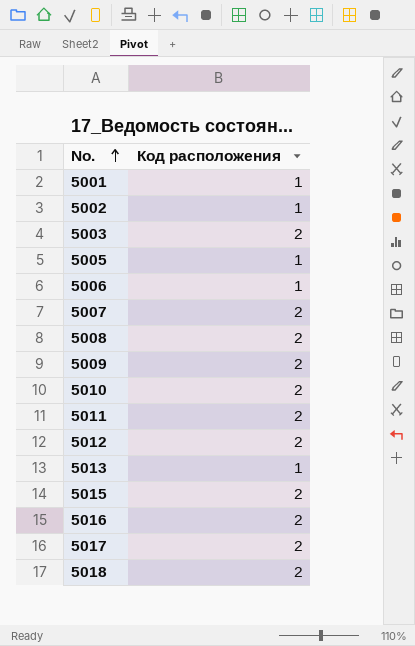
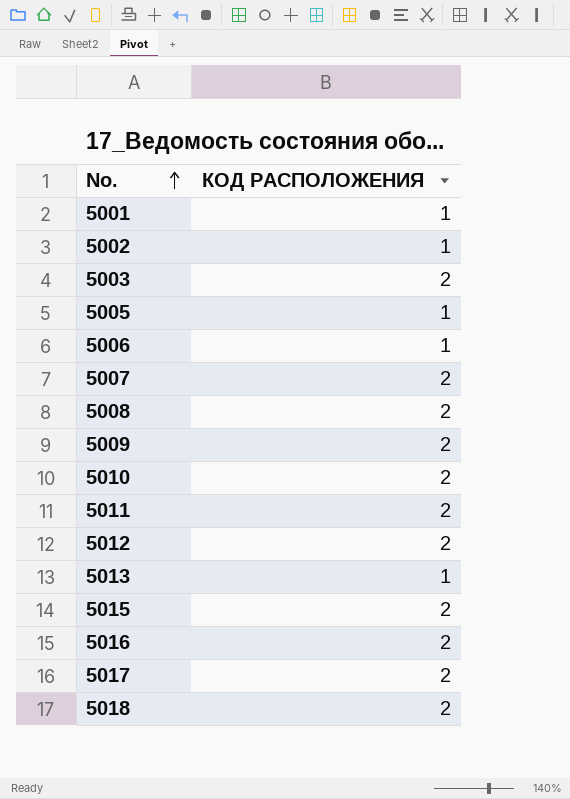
column name: Код расположения -> КОД РАСПОЛОЖЕНИЯ

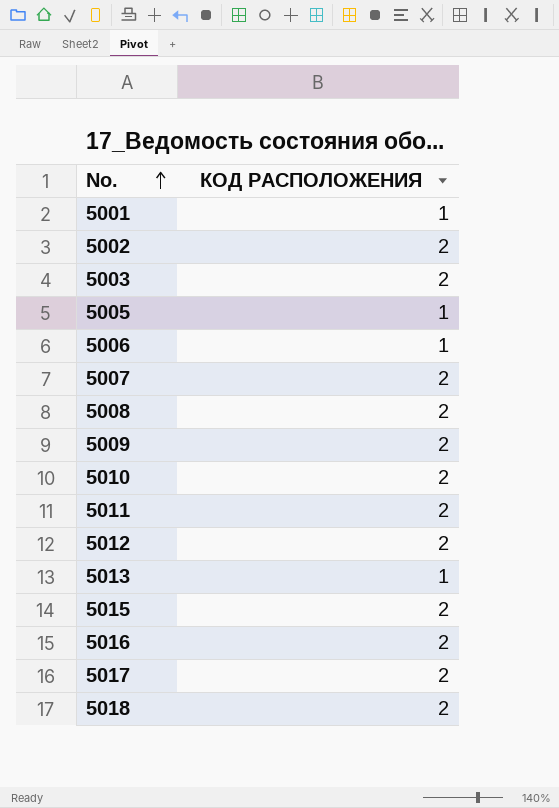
5002 | КОД РАСПОЛОЖЕНИЯ: 1 -> 2

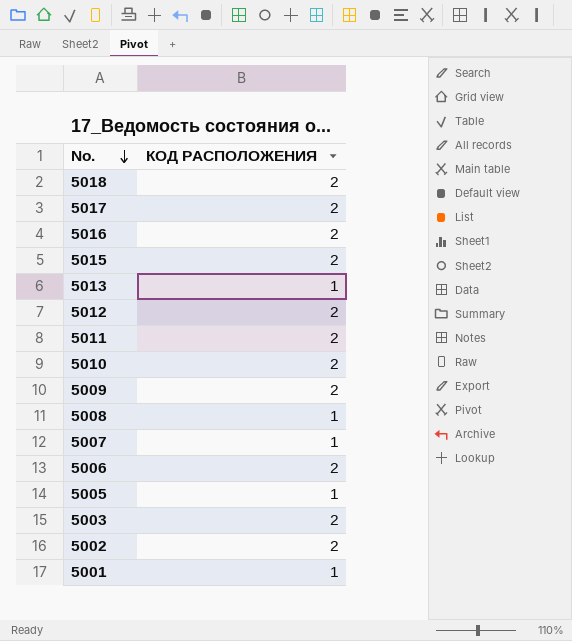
row order: No. ascending -> No. descending
5008 | КОД РАСПОЛОЖЕНИЯ: 2 -> 1
5007 | КОД РАСПОЛОЖЕНИЯ: 2 -> 1
5006 | КОД РАСПОЛОЖЕНИЯ: 1 -> 2

